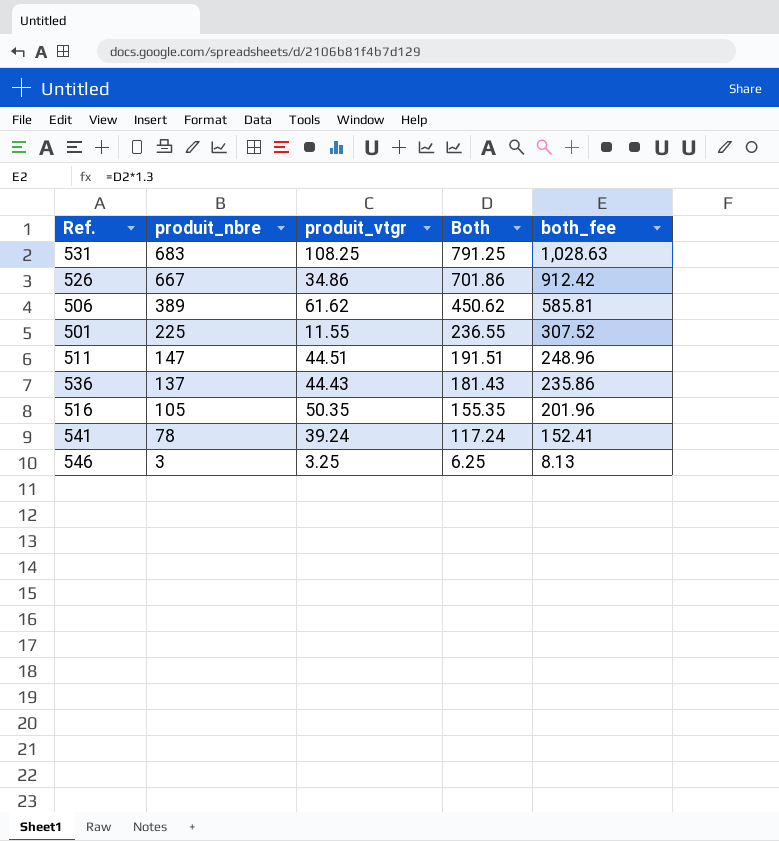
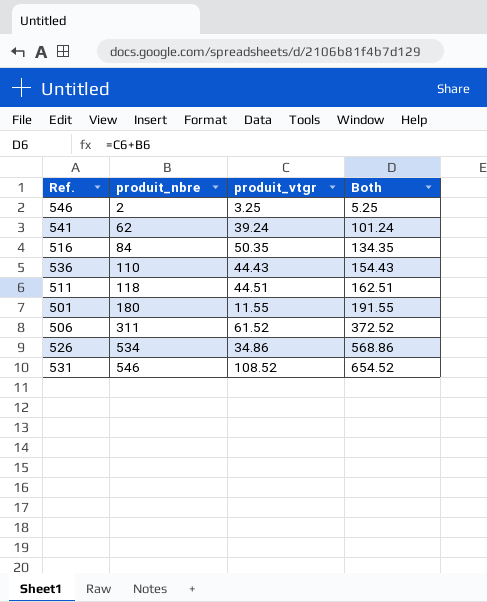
row order: produit_nbre descending -> produit_nbre ascending
column both_fee | formula: [Both] * 1.3 -> none
546 | produit_nbre: 3 -> 2
546 | Both: 6.25 -> 5.25
541 | produit_nbre: 78 -> 62
541 | Both: 117.24 -> 101.24
516 | produit_nbre: 105 -> 84
516 | Both: 155.35 -> 134.35
536 | produit_nbre: 137 -> 110
536 | Both: 181.43 -> 154.43
511 | produit_nbre: 147 -> 118
511 | Both: 191.51 -> 162.51
501 | produit_nbre: 225 -> 180
501 | Both: 236.55 -> 191.55
506 | produit_nbre: 389 -> 311
506 | produit_vtgr: 61.62 -> 61.52
506 | Both: 450.62 -> 372.52
526 | produit_nbre: 667 -> 534
526 | Both: 701.86 -> 568.86
531 | produit_nbre: 683 -> 546
531 | produit_vtgr: 108.25 -> 108.52
531 | Both: 791.25 -> 654.52

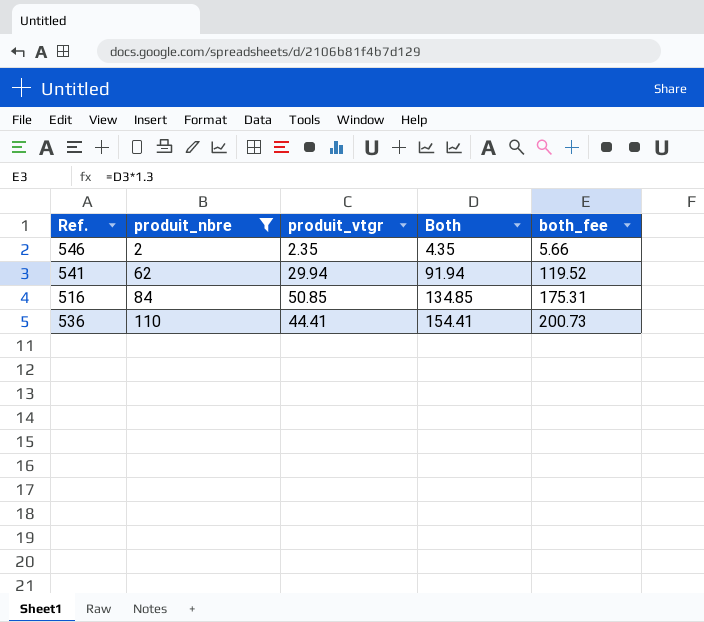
filter: none -> produit_nbre <= 110
column both_fee | formula: none -> [Both] * 1.3
546 | produit_vtgr: 3.25 -> 2.35
546 | Both: 5.25 -> 4.35
541 | produit_vtgr: 39.24 -> 29.94
541 | Both: 101.24 -> 91.94
516 | produit_vtgr: 50.35 -> 50.85
516 | Both: 134.35 -> 134.85
536 | produit_vtgr: 44.43 -> 44.41
536 | Both: 154.43 -> 154.41

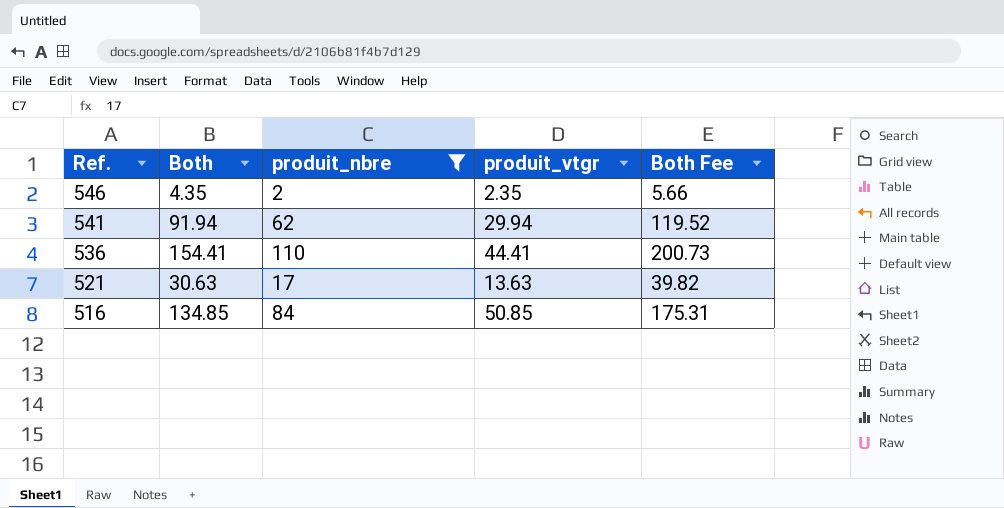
row order: produit_nbre ascending -> Ref. descending
column Both | position: 4 -> 2
column name: both_fee -> Both Fee
row 521: none -> 30.63 | 17 | 13.63 | 39.82

